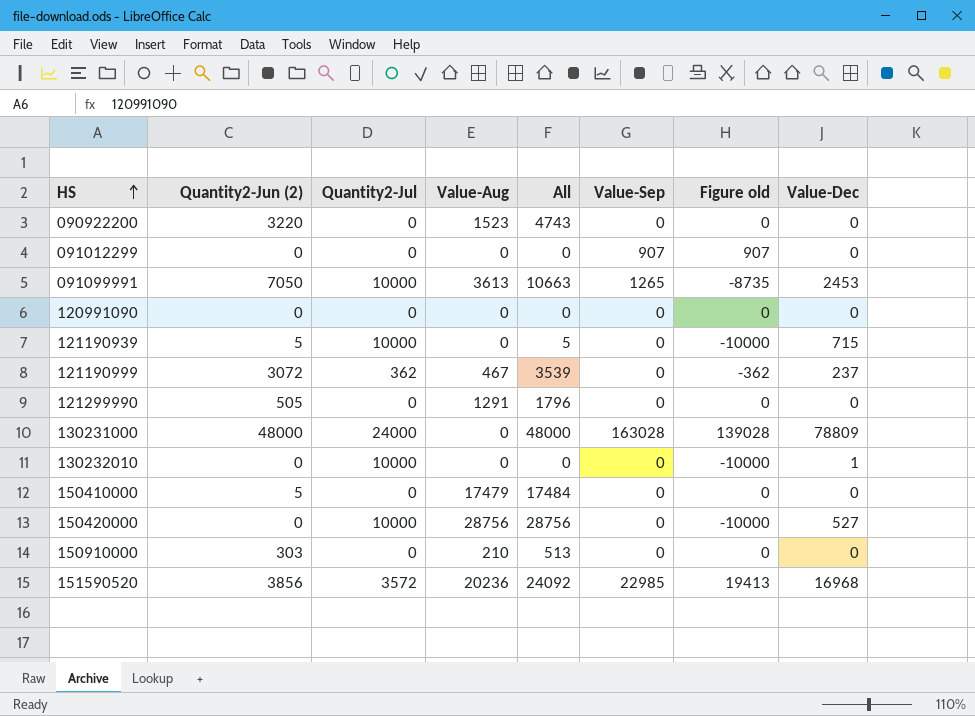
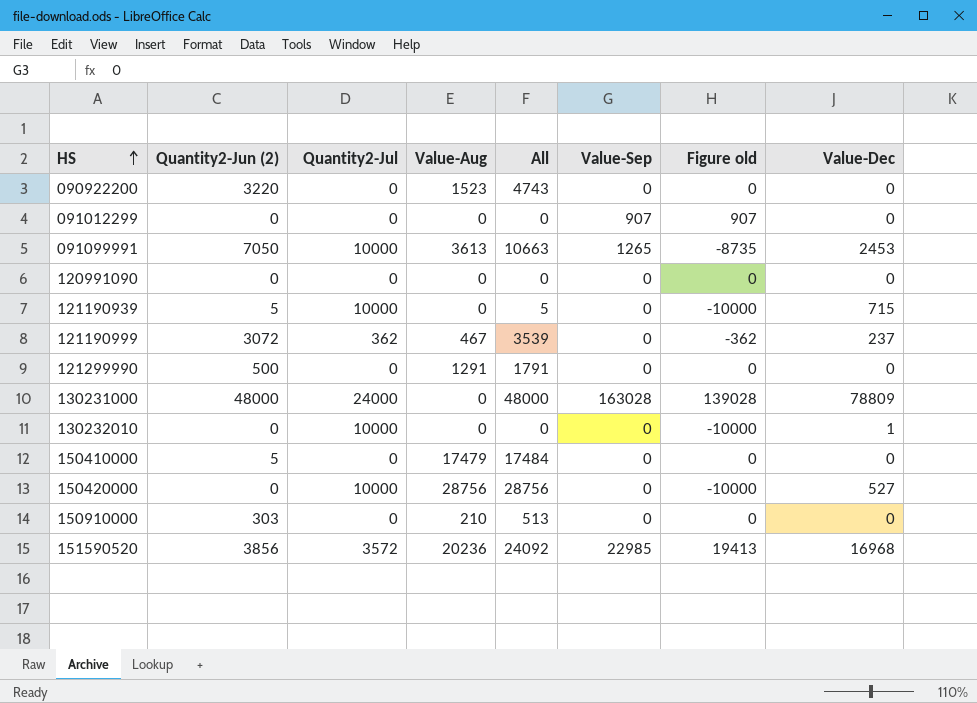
121299990 | Quantity2-Jun (2): 505 -> 500
121299990 | All: 1796 -> 1791

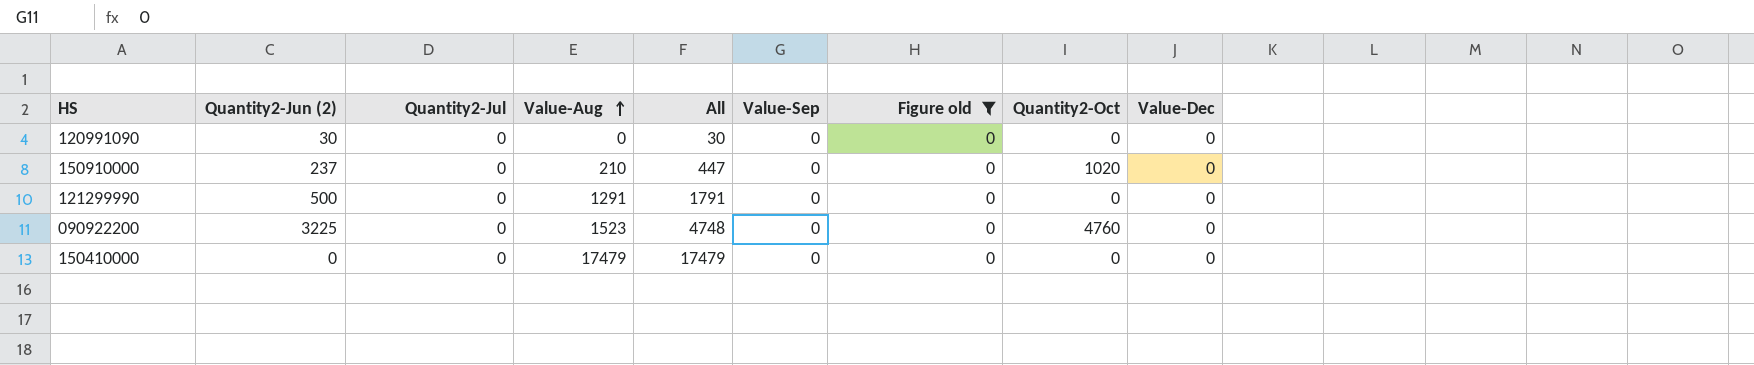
filter: none -> Figure old = 0
row order: HS ascending -> Value-Aug ascending
column Quantity2-Oct | position: none -> 8
120991090 | Quantity2-Jun (2): 0 -> 30
120991090 | All: 0 -> 30
150910000 | Quantity2-Jun (2): 303 -> 237
150910000 | All: 513 -> 447
090922200 | Quantity2-Jun (2): 3220 -> 3225
090922200 | All: 4743 -> 4748
150410000 | Quantity2-Jun (2): 5 -> 0
150410000 | All: 17484 -> 17479

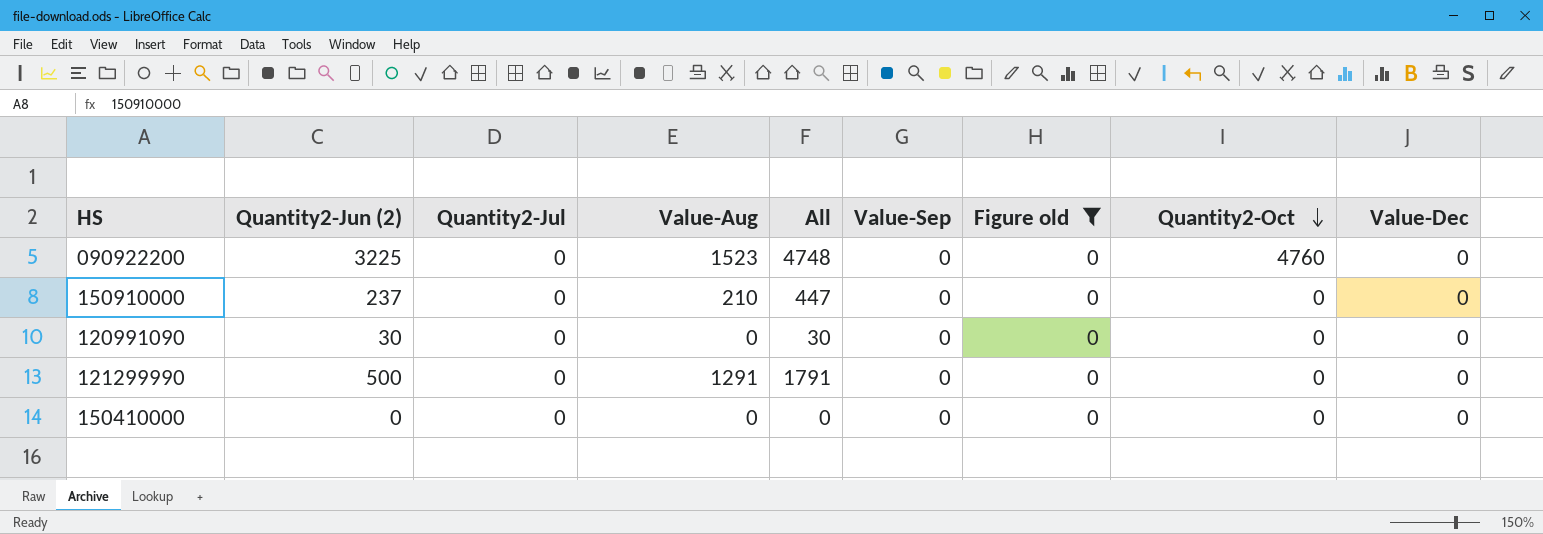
row order: Value-Aug ascending -> Quantity2-Oct descending
150910000 | Quantity2-Oct: 1020 -> 0
150410000 | Value-Aug: 17479 -> 0
150410000 | All: 17479 -> 0

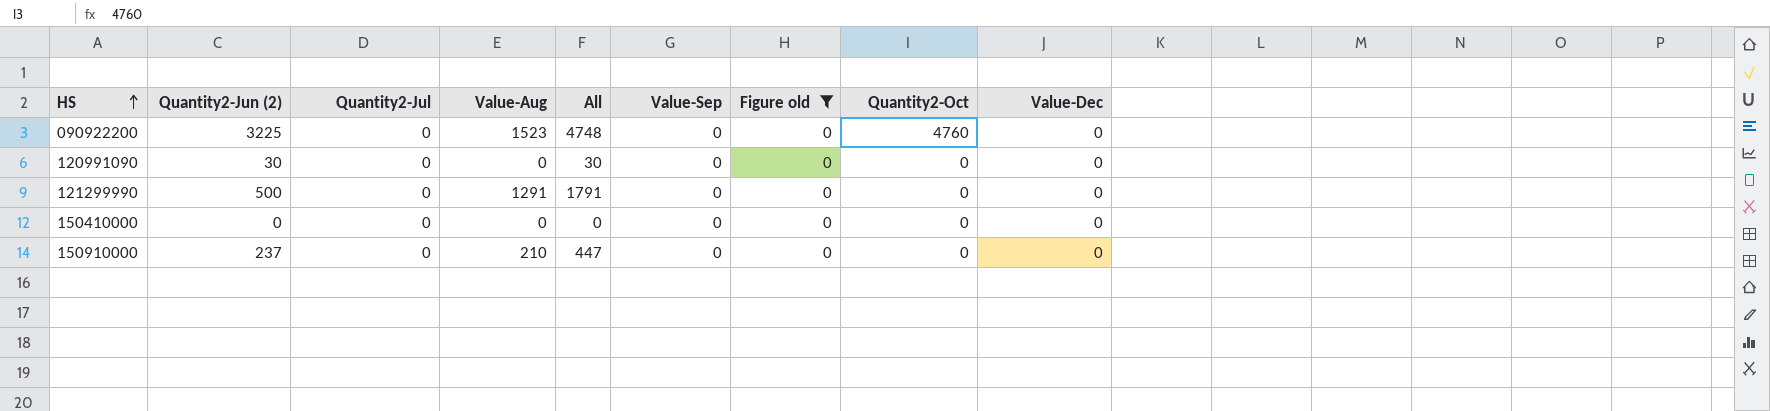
row order: Quantity2-Oct descending -> HS ascending

